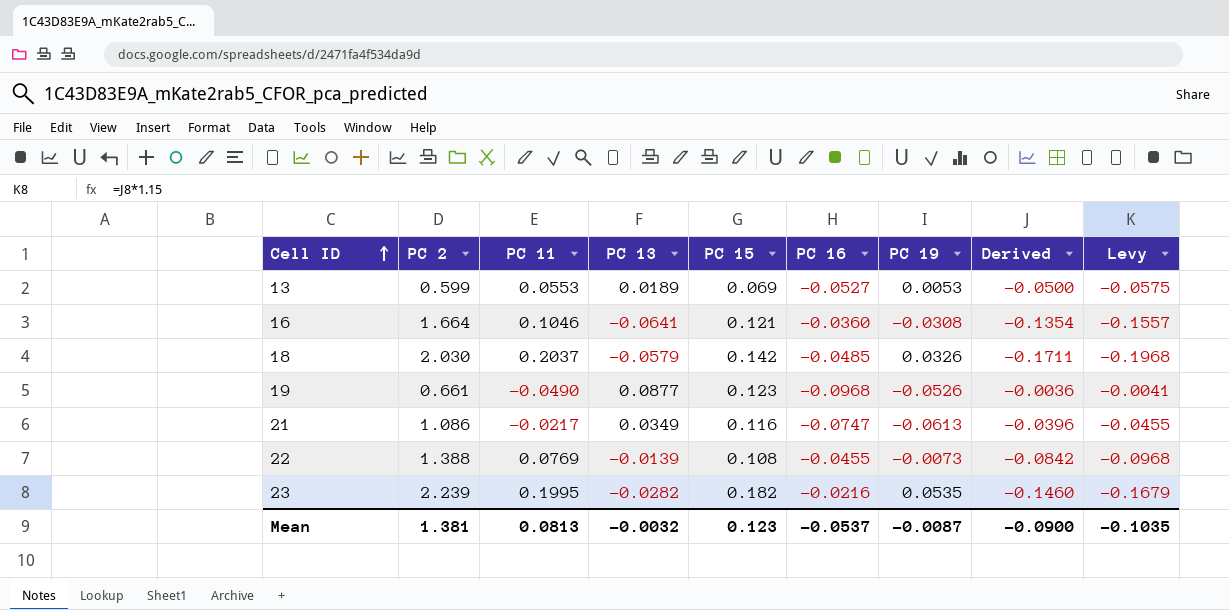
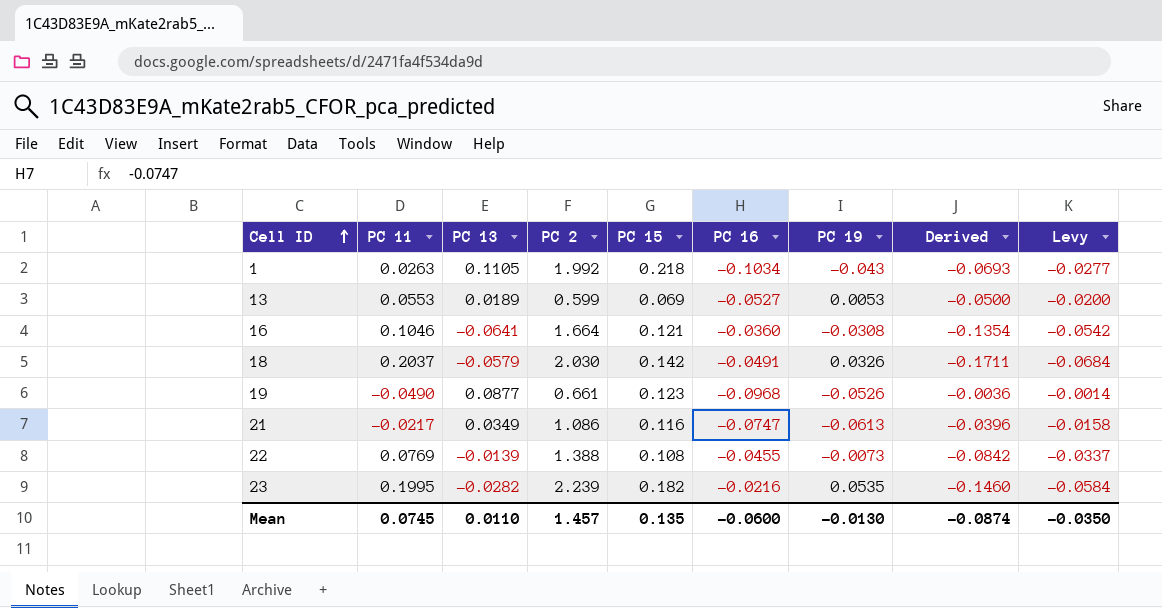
column PC 2 | position: 2 -> 4
column Levy | formula: [Derived] * 1.15 -> [Derived] * 0.4
row 1: none -> 0.0263 | 0.1105 | 1.992 | 0.218 | -0.1034 | -0.043 | -0.0693 | -0.0277
18 | PC 16: -0.0485 -> -0.0491
Mean | PC 11: 0.0813 -> 0.0745
Mean | PC 13: -0.0032 -> 0.0110
Mean | PC 2: 1.381 -> 1.457
Mean | PC 15: 0.123 -> 0.135
Mean | PC 16: -0.0537 -> -0.0600
Mean | PC 19: -0.0087 -> -0.0130
Mean | Derived: -0.0900 -> -0.0874
Mean | Levy: -0.1035 -> -0.0350

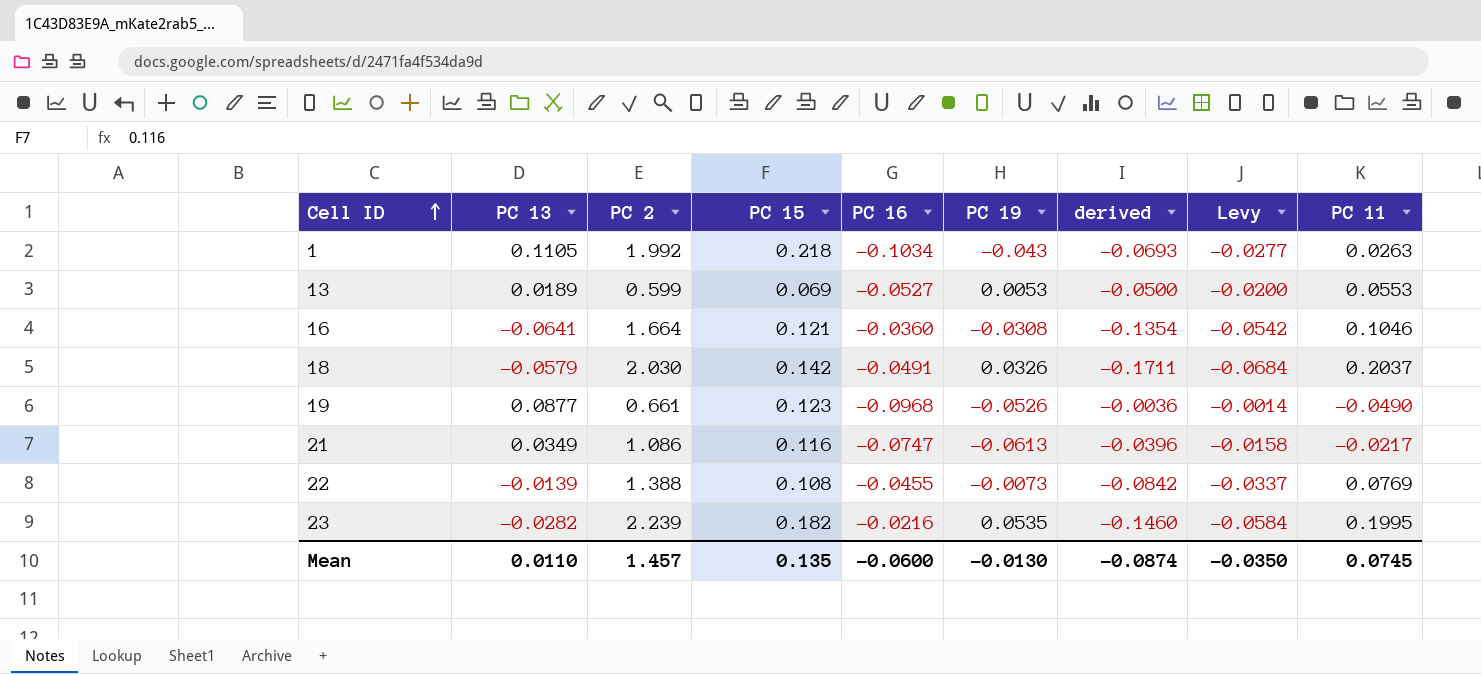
column name: Derived -> derived
column PC 11 | position: 2 -> 9

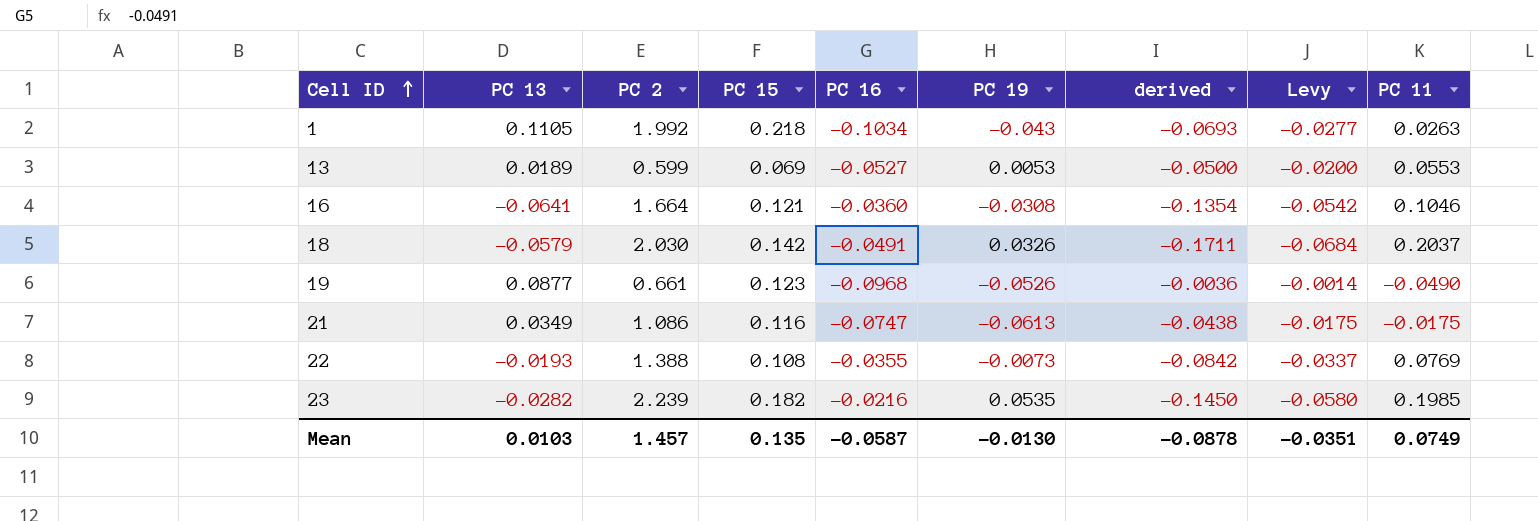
21 | derived: -0.0396 -> -0.0438
21 | Levy: -0.0158 -> -0.0175
21 | PC 11: -0.0217 -> -0.0175
22 | PC 13: -0.0139 -> -0.0193
22 | PC 16: -0.0455 -> -0.0355
23 | derived: -0.1460 -> -0.1450
23 | Levy: -0.0584 -> -0.0580
23 | PC 11: 0.1995 -> 0.1985
Mean | PC 13: 0.0110 -> 0.0103
Mean | PC 16: -0.0600 -> -0.0587
Mean | derived: -0.0874 -> -0.0878
Mean | Levy: -0.0350 -> -0.0351
Mean | PC 11: 0.0745 -> 0.0749

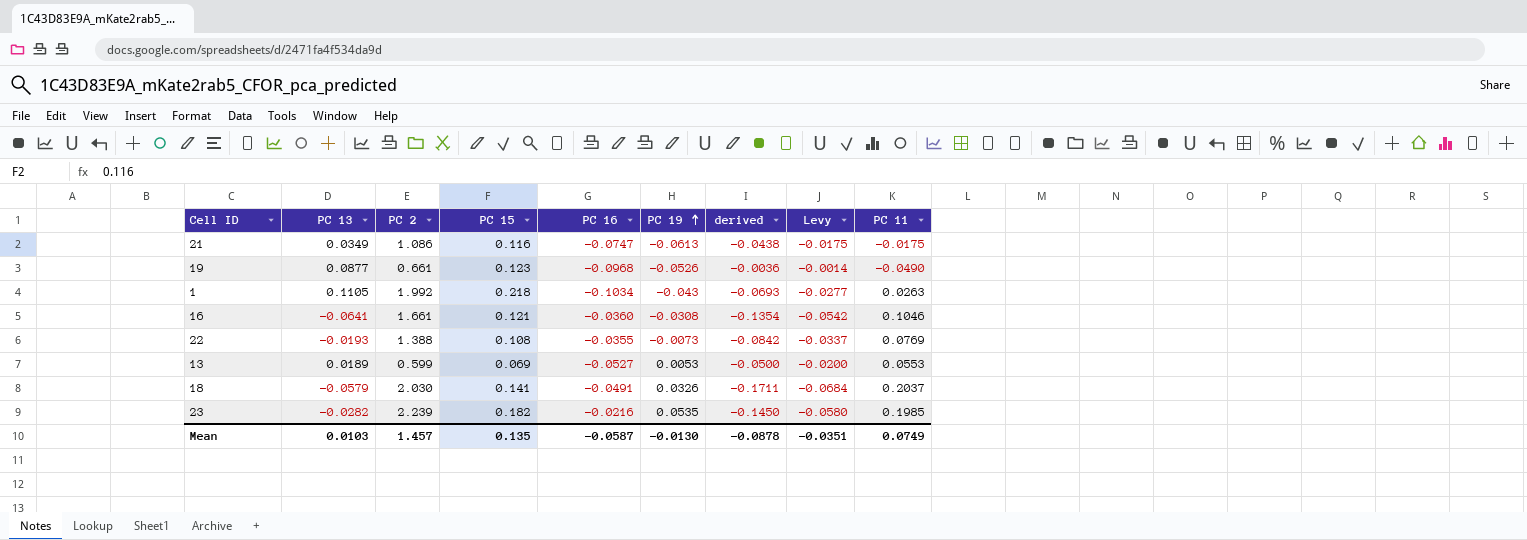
row order: Cell ID ascending -> PC 19 ascending
16 | PC 2: 1.664 -> 1.661
18 | PC 15: 0.142 -> 0.141

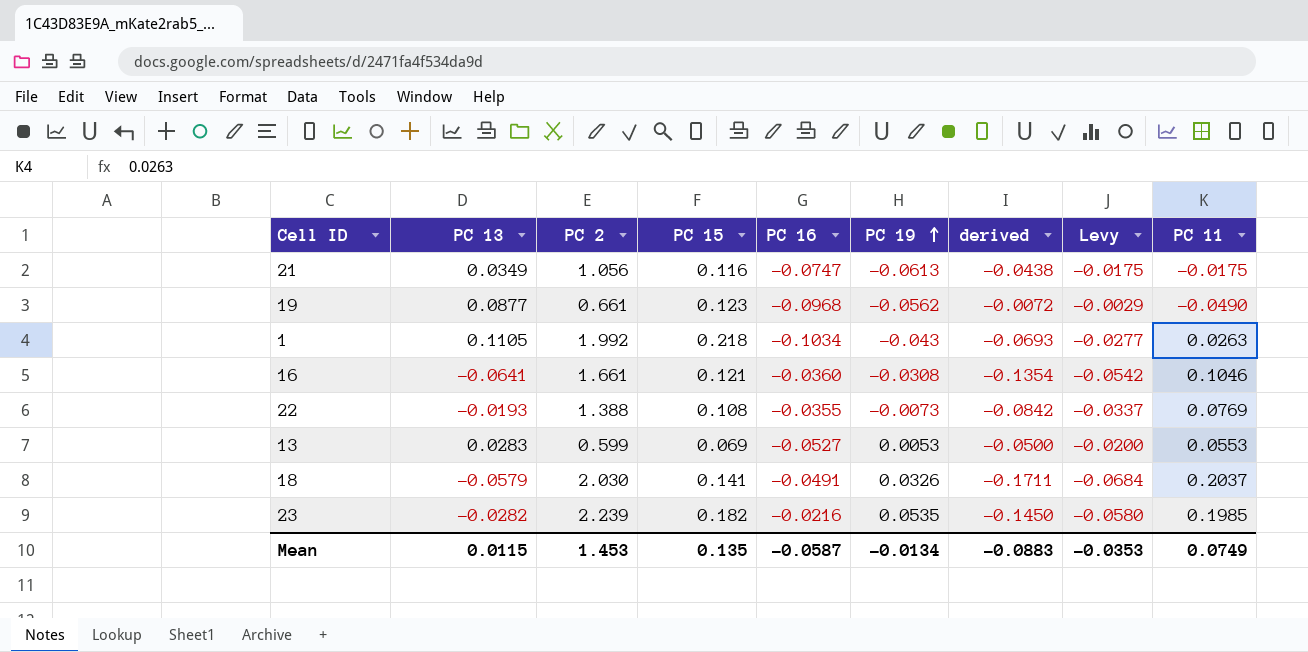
21 | PC 2: 1.086 -> 1.056
19 | PC 19: -0.0526 -> -0.0562
19 | derived: -0.0036 -> -0.0072
19 | Levy: -0.0014 -> -0.0029
13 | PC 13: 0.0189 -> 0.0283
Mean | PC 13: 0.0103 -> 0.0115
Mean | PC 2: 1.457 -> 1.453
Mean | PC 19: -0.0130 -> -0.0134
Mean | derived: -0.0878 -> -0.0883
Mean | Levy: -0.0351 -> -0.0353

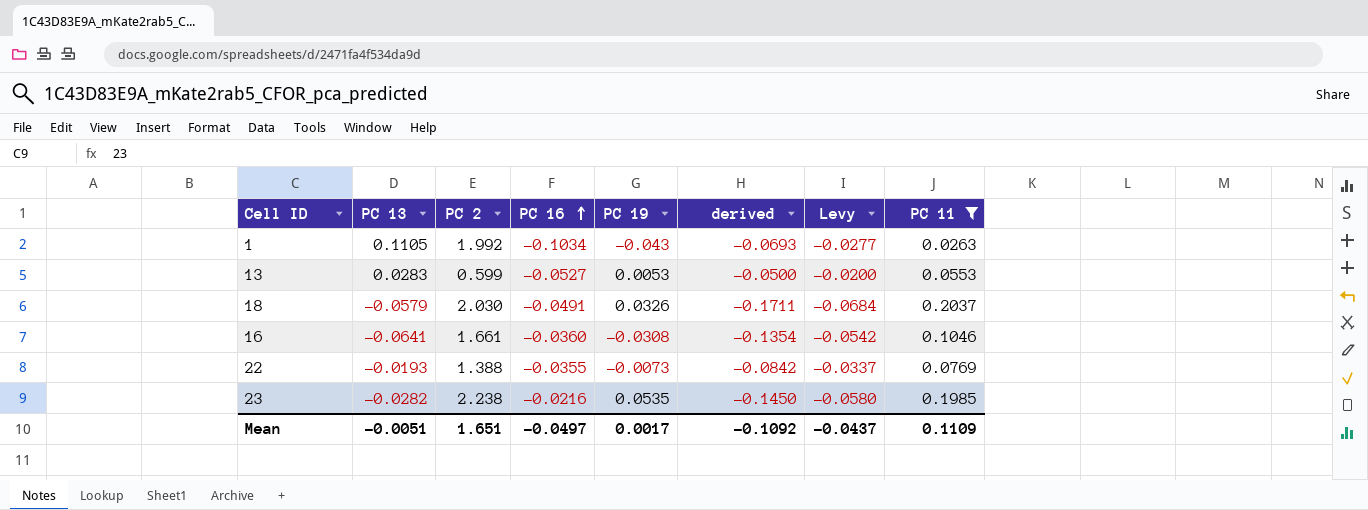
filter: none -> PC 11 >= 0.0263
row order: PC 19 ascending -> PC 16 ascending
column PC 15 | position: 4 -> none
23 | PC 2: 2.239 -> 2.238
Mean | PC 13: 0.0115 -> -0.0051
Mean | PC 2: 1.453 -> 1.651
Mean | PC 16: -0.0587 -> -0.0497
Mean | PC 19: -0.0134 -> 0.0017
Mean | derived: -0.0883 -> -0.1092
Mean | Levy: -0.0353 -> -0.0437
Mean | PC 11: 0.0749 -> 0.1109

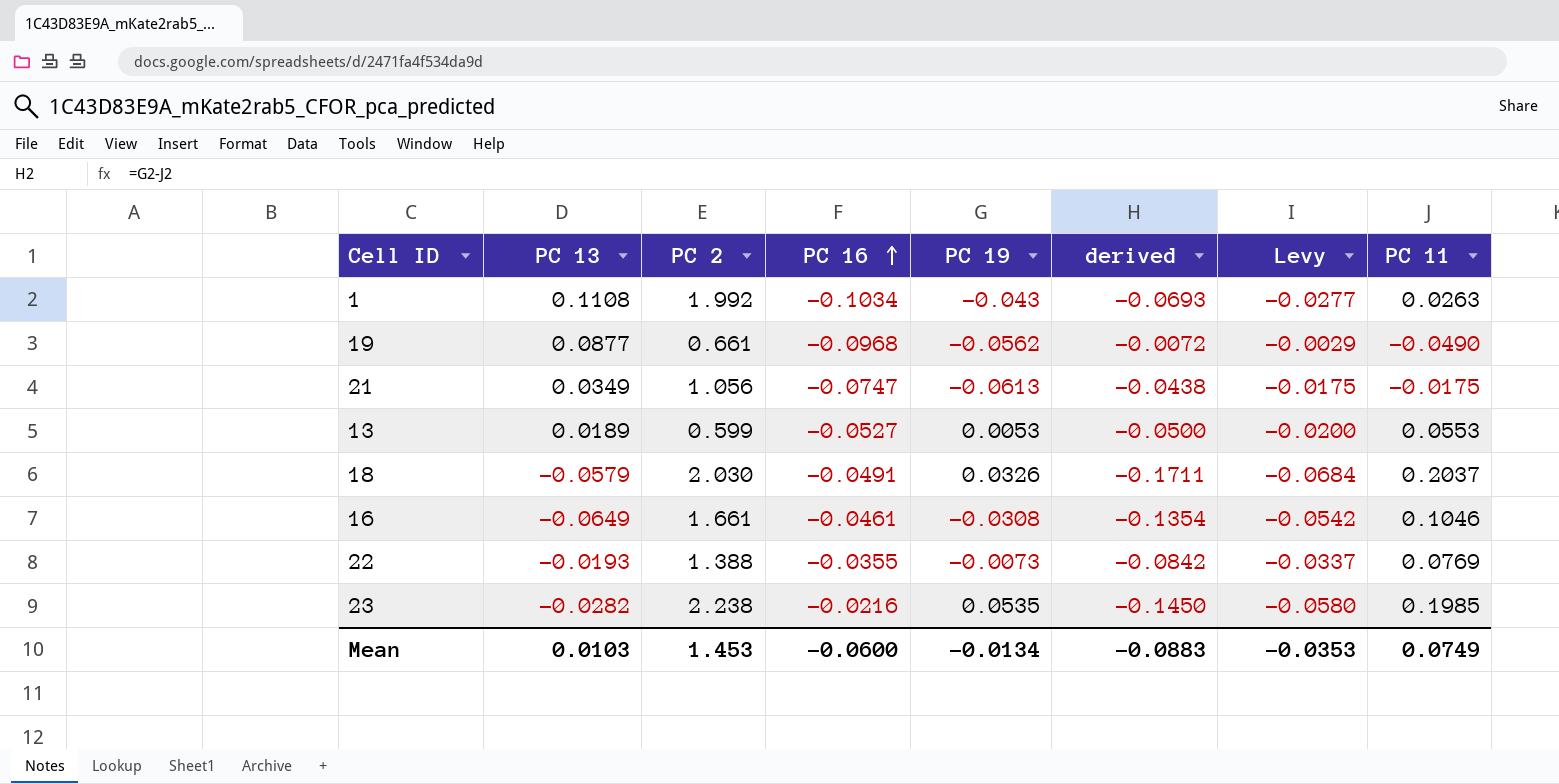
filter: PC 11 >= 0.0263 -> none
1 | PC 13: 0.1105 -> 0.1108
13 | PC 13: 0.0283 -> 0.0189
16 | PC 13: -0.0641 -> -0.0649
16 | PC 16: -0.0360 -> -0.0461
Mean | PC 13: -0.0051 -> 0.0103
Mean | PC 2: 1.651 -> 1.453
Mean | PC 16: -0.0497 -> -0.0600
Mean | PC 19: 0.0017 -> -0.0134
Mean | derived: -0.1092 -> -0.0883
Mean | Levy: -0.0437 -> -0.0353
Mean | PC 11: 0.1109 -> 0.0749

